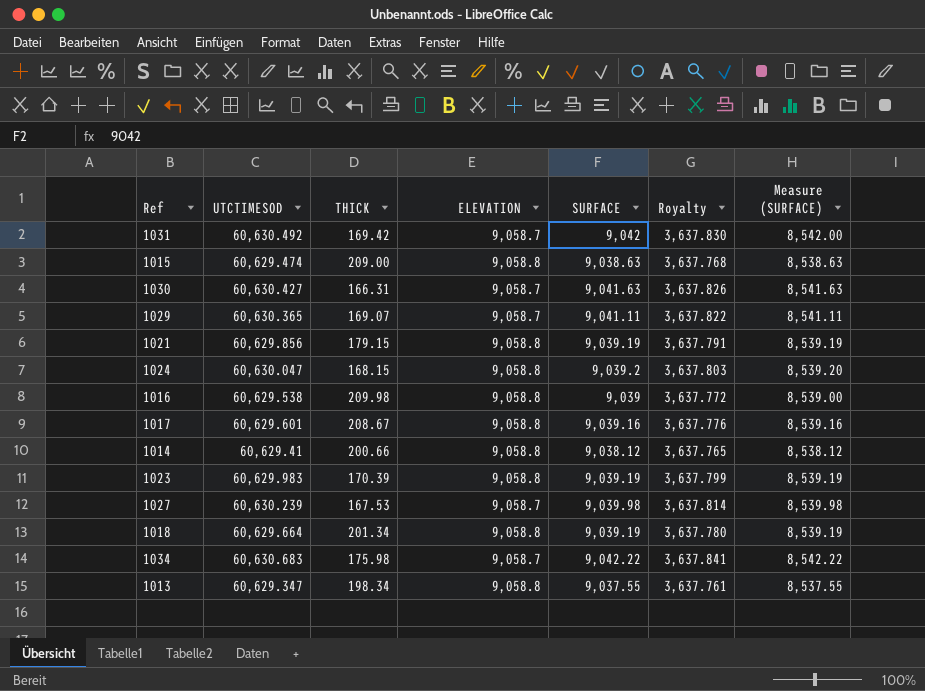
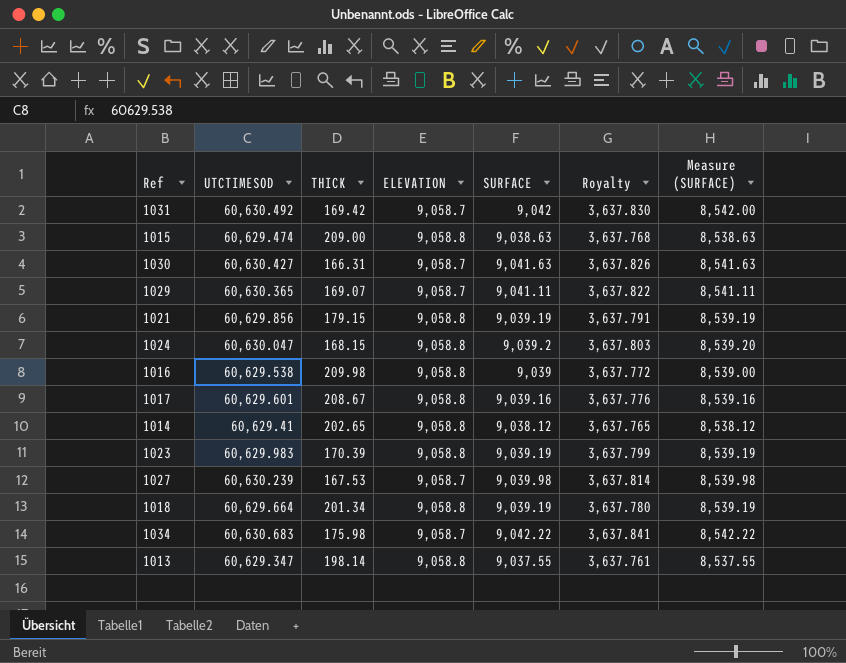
1014 | THICK: 200.66 -> 202.65
1013 | THICK: 198.34 -> 198.14

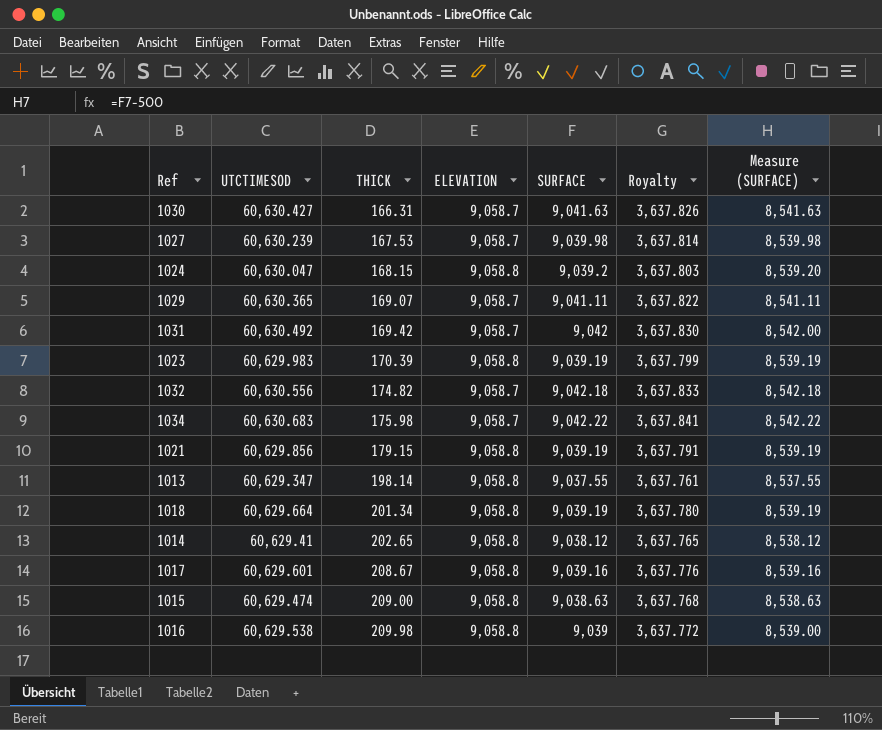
row order: none -> THICK ascending
row 1032: none -> 60,630.556 | 174.82 | 9,058.7 | 9,042.18 | 3,637.833 | 8,542.18

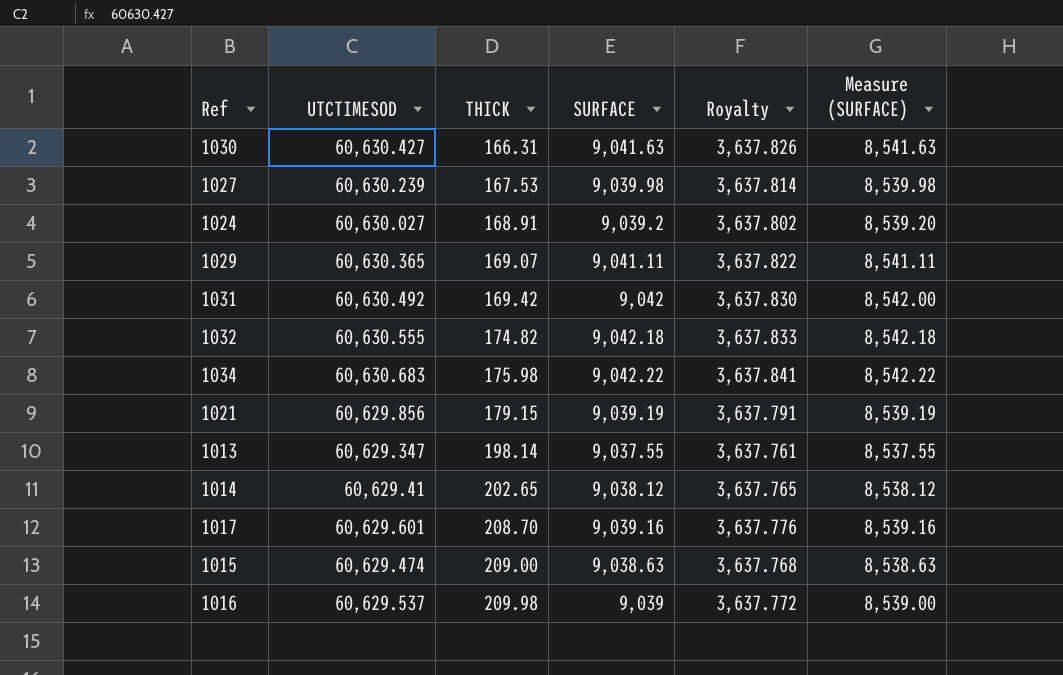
column ELEVATION | position: 4 -> none
row 1023: 60,629.983 | 170.39 | 9,058.8 | 9,039.19 | 3,637.799 | 8,539.19 -> none
row 1018: 60,629.664 | 201.34 | 9,058.8 | 9,039.19 | 3,637.780 | 8,539.19 -> none
1024 | UTCTIMESOD: 60,630.047 -> 60,630.027
1024 | THICK: 168.15 -> 168.91
1024 | Royalty: 3,637.803 -> 3,637.802
1032 | UTCTIMESOD: 60,630.556 -> 60,630.555
1017 | THICK: 208.67 -> 208.70
1016 | UTCTIMESOD: 60,629.538 -> 60,629.537

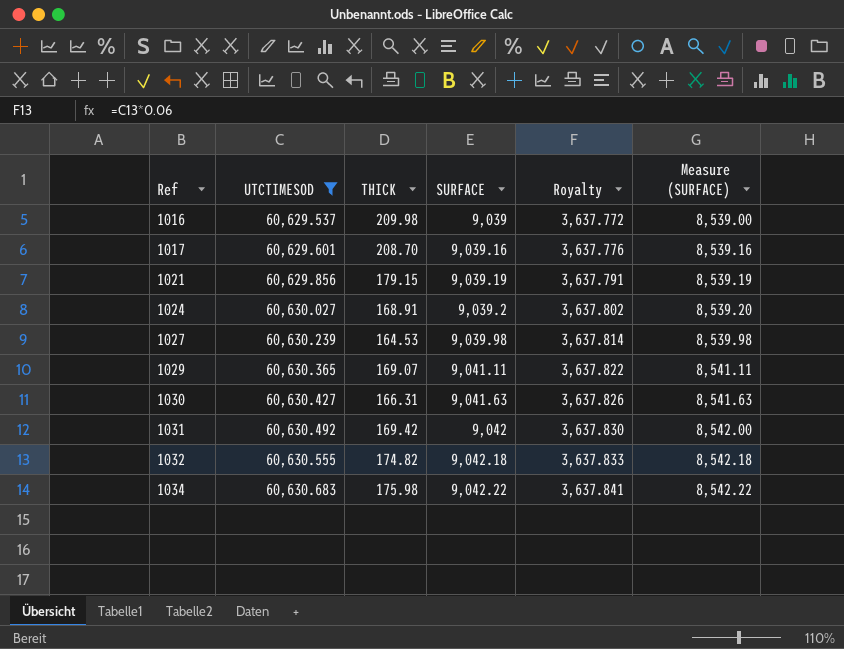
filter: none -> UTCTIMESOD >= 60,629.537
row order: THICK ascending -> Ref ascending
1027 | THICK: 167.53 -> 164.53

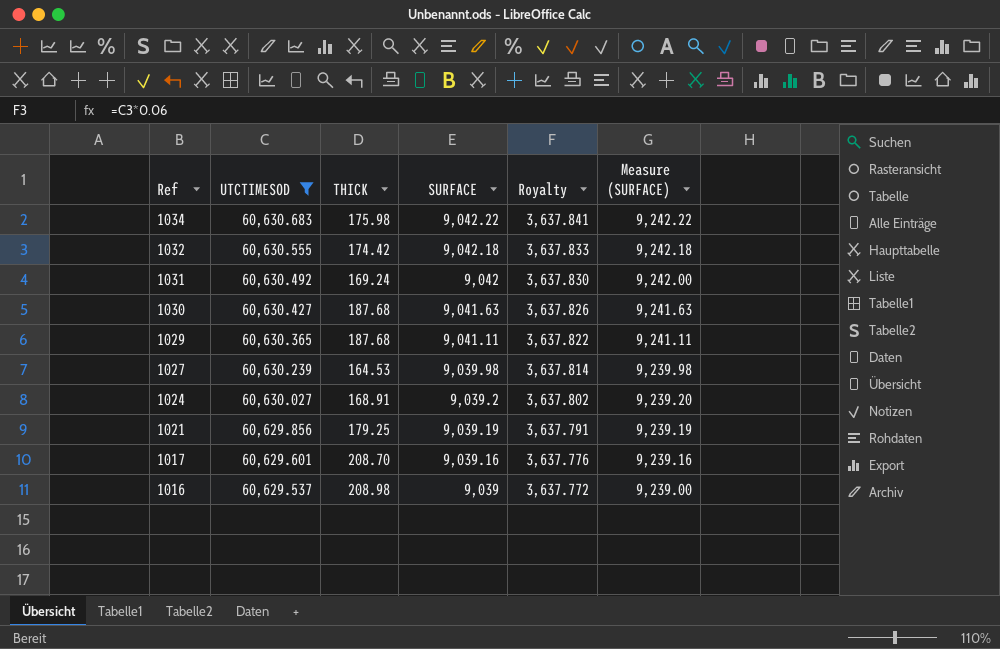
row order: Ref ascending -> Ref descending
column Measure (SURFACE) | formula: [SURFACE] - 500 -> [SURFACE] + 200
1032 | THICK: 174.82 -> 174.42
1031 | THICK: 169.42 -> 169.24
1030 | THICK: 166.31 -> 187.68
1029 | THICK: 169.07 -> 187.68
1021 | THICK: 179.15 -> 179.25
1016 | THICK: 209.98 -> 208.98

